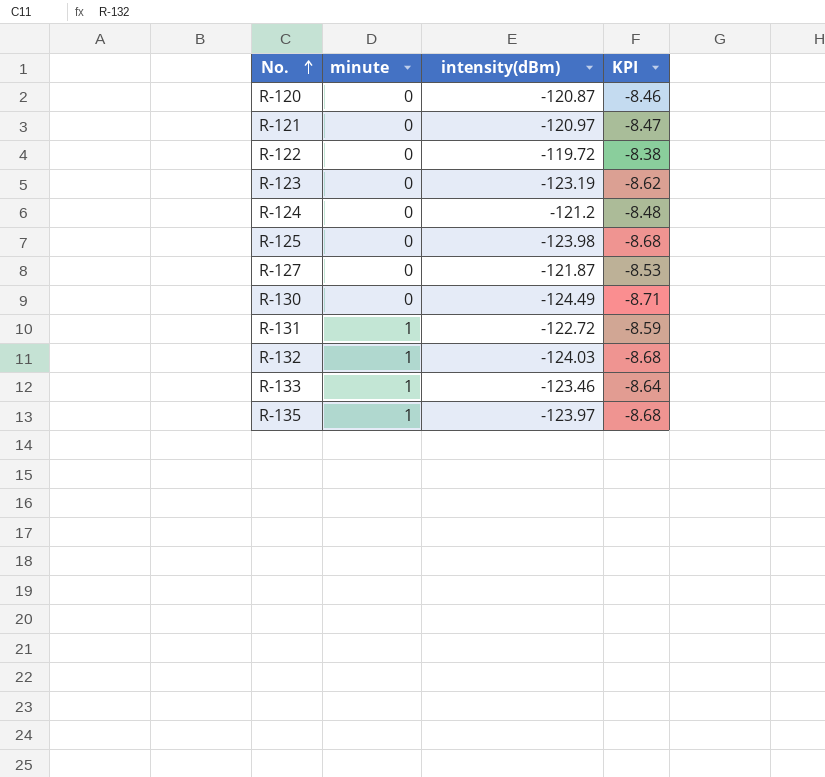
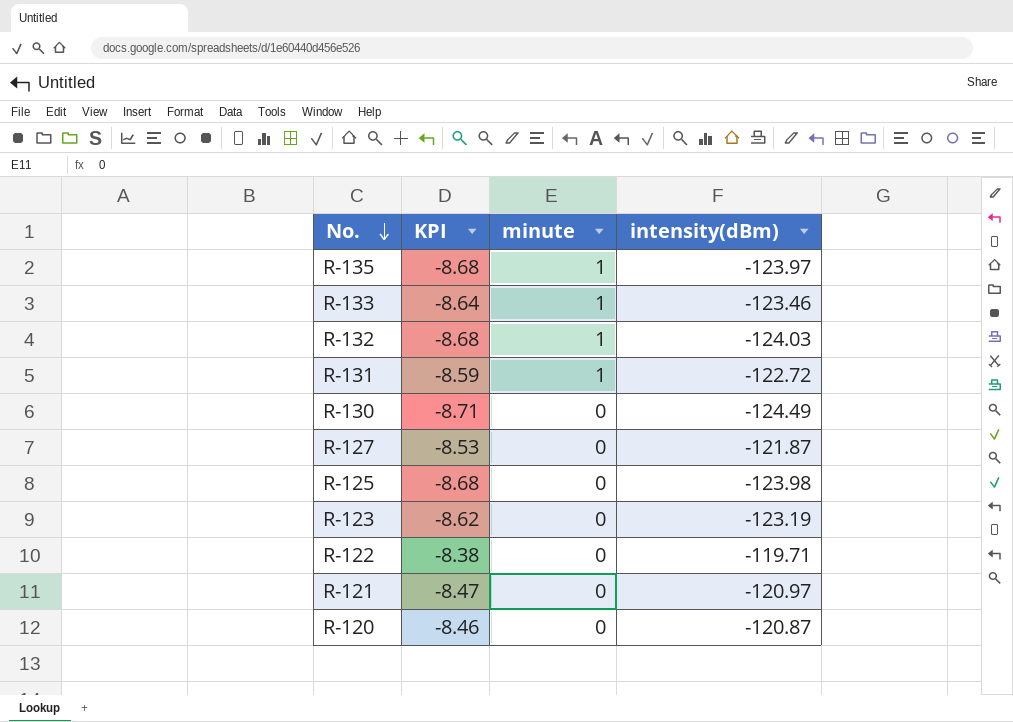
row order: No. ascending -> No. descending
column KPI | position: 4 -> 2
row R-124: 0 | -121.2 | -8.48 -> none
R-122 | intensity(dBm): -119.72 -> -119.71

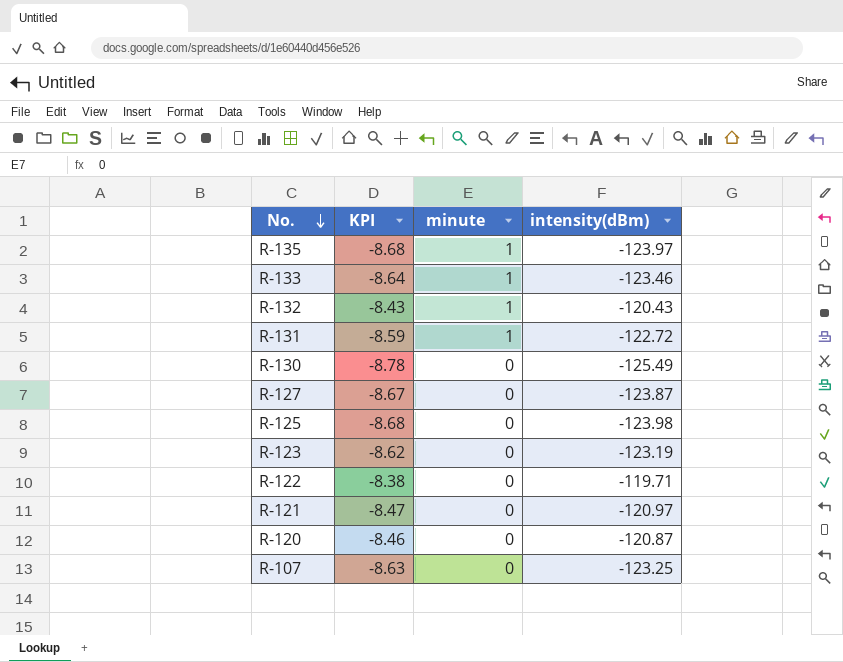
R-132 | KPI: -8.68 -> -8.43
R-132 | intensity(dBm): -124.03 -> -120.43
R-130 | KPI: -8.71 -> -8.78
R-130 | intensity(dBm): -124.49 -> -125.49
R-127 | KPI: -8.53 -> -8.67
R-127 | intensity(dBm): -121.87 -> -123.87
row R-107: none -> -8.63 | 0 | -123.25

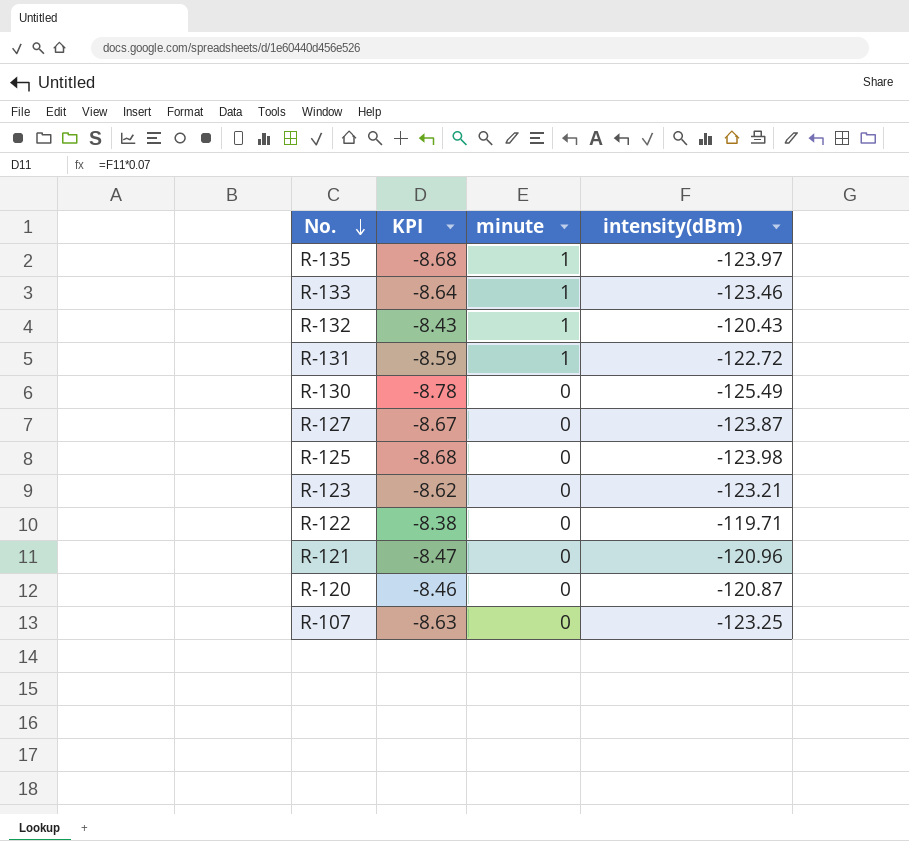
R-123 | intensity(dBm): -123.19 -> -123.21
R-121 | intensity(dBm): -120.97 -> -120.96

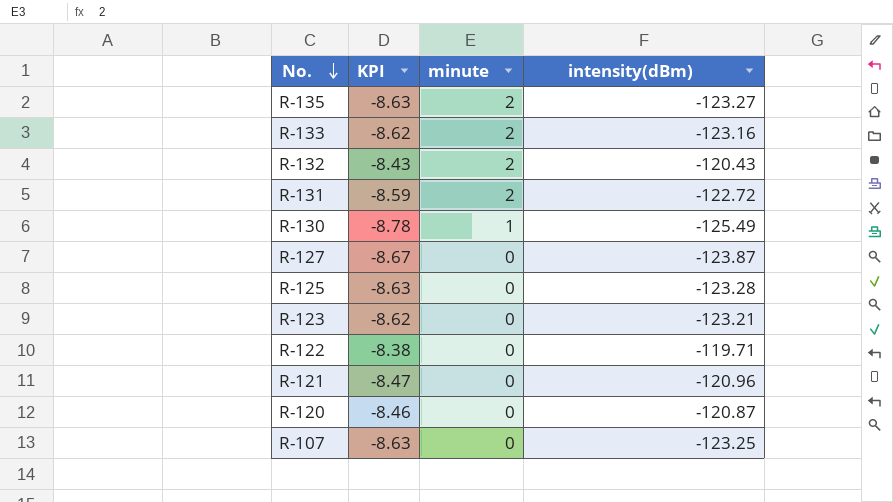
R-135 | KPI: -8.68 -> -8.63
R-135 | minute: 1 -> 2
R-135 | intensity(dBm): -123.97 -> -123.27
R-133 | KPI: -8.64 -> -8.62
R-133 | minute: 1 -> 2
R-133 | intensity(dBm): -123.46 -> -123.16
R-132 | minute: 1 -> 2
R-131 | minute: 1 -> 2
R-130 | minute: 0 -> 1
R-125 | KPI: -8.68 -> -8.63
R-125 | intensity(dBm): -123.98 -> -123.28

